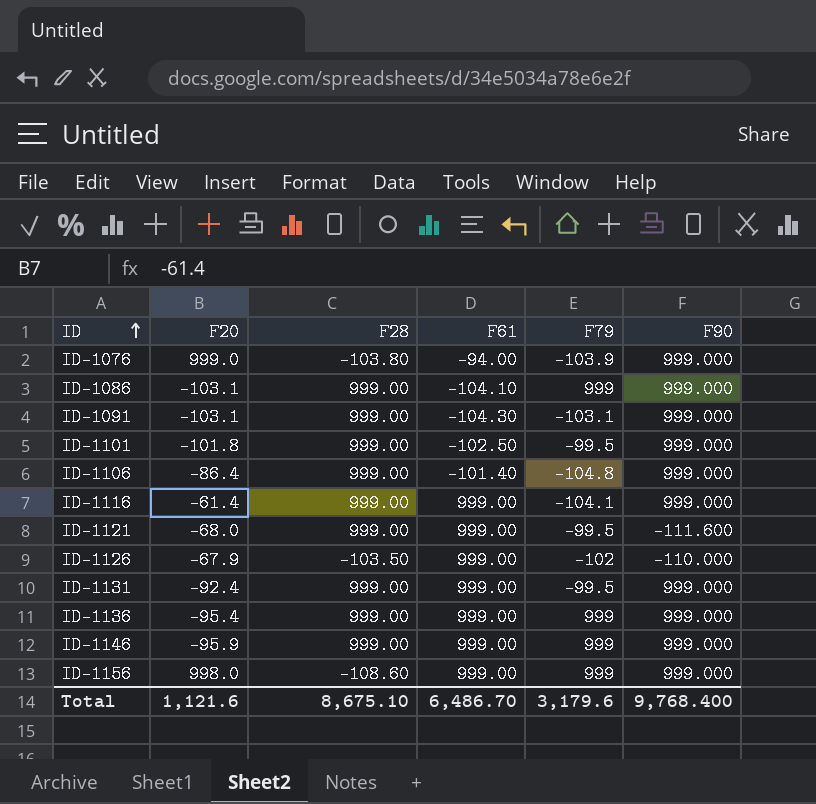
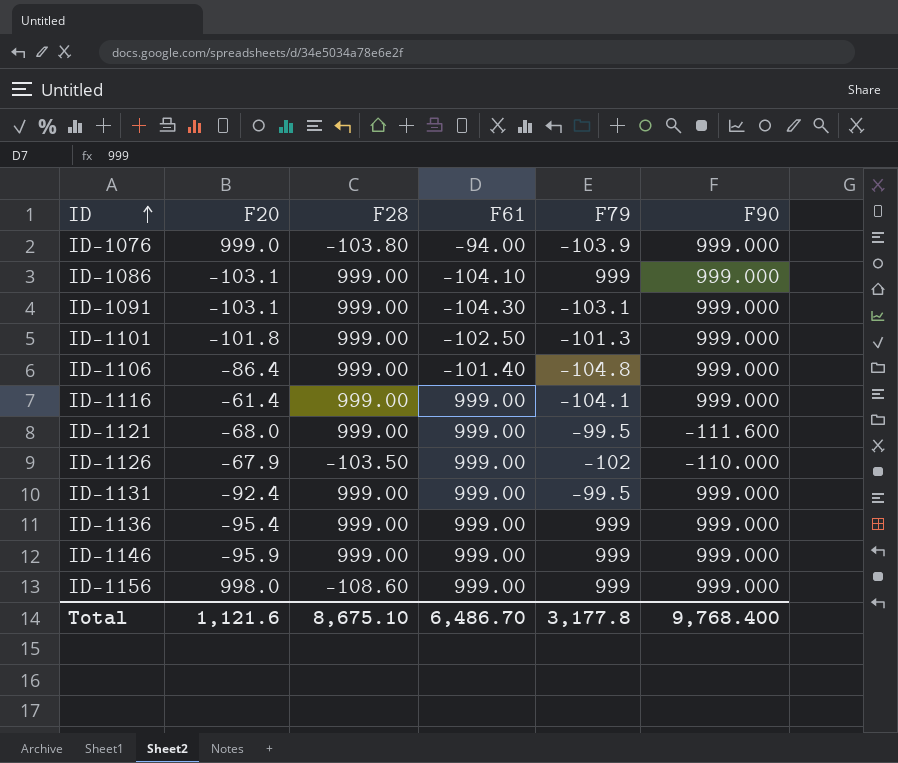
ID-1101 | F79: -99.5 -> -101.3
Total | F79: 3,179.6 -> 3,177.8

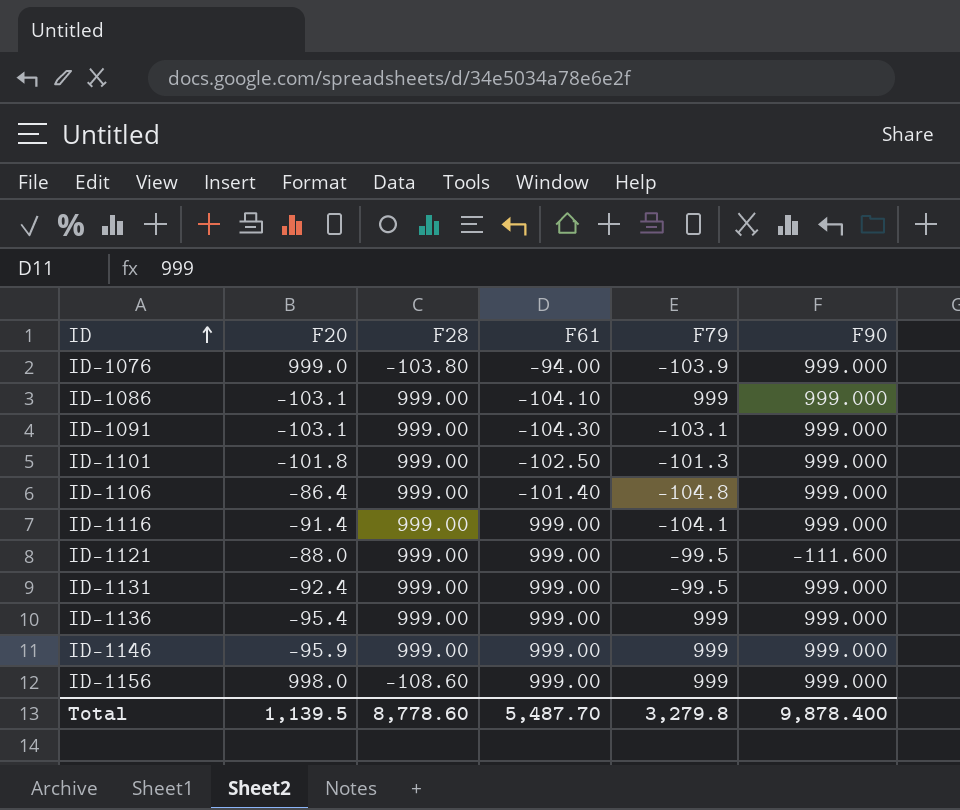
row ID-1126: -67.9 | -103.50 | 999.00 | -102 | -110.000 -> none
ID-1116 | F20: -61.4 -> -91.4
ID-1121 | F20: -68.0 -> -88.0
Total | F20: 1,121.6 -> 1,139.5
Total | F28: 8,675.10 -> 8,778.60
Total | F61: 6,486.70 -> 5,487.70
Total | F79: 3,177.8 -> 3,279.8
Total | F90: 9,768.400 -> 9,878.400

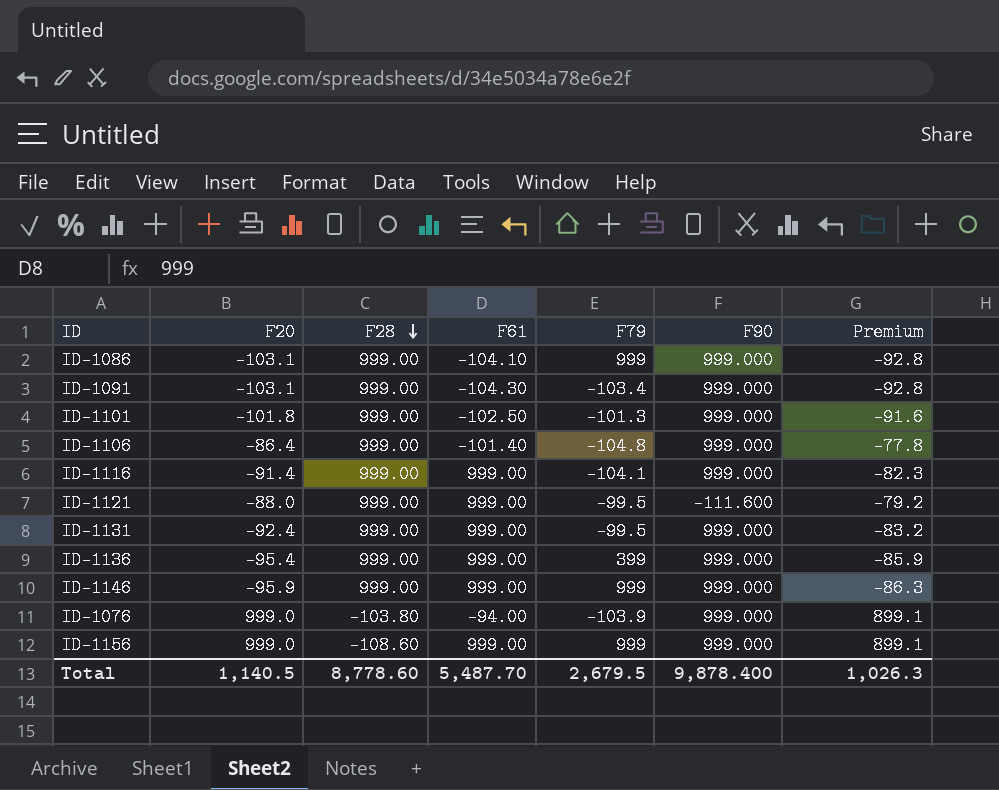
row order: ID ascending -> F28 descending
column Premium | formula: none -> [F20] * 0.9
ID-1091 | F79: -103.1 -> -103.4
ID-1136 | F79: 999 -> 399
ID-1156 | F20: 998.0 -> 999.0
Total | F20: 1,139.5 -> 1,140.5
Total | F79: 3,279.8 -> 2,679.5

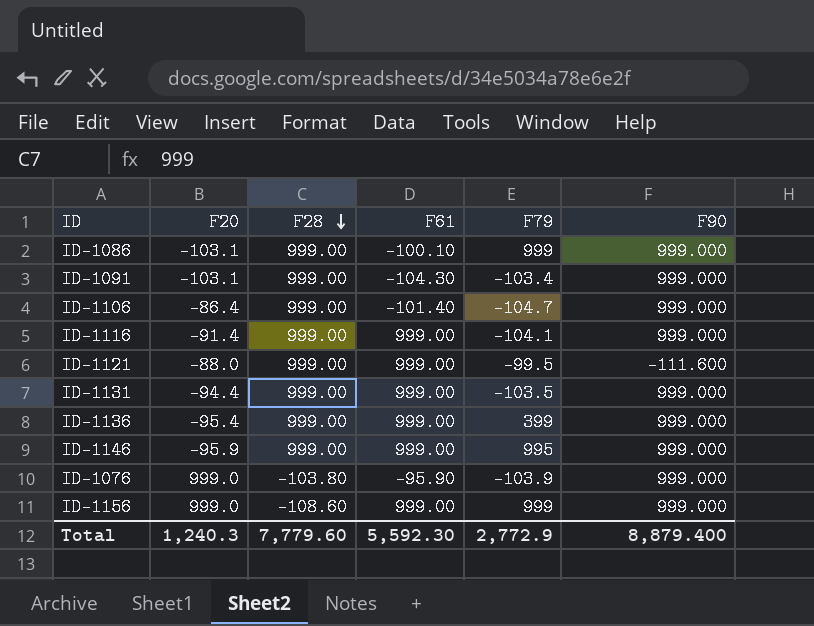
column Premium | formula: [F20] * 0.9 -> none
row ID-1101: -101.8 | 999.00 | -102.50 | -101.3 | 999.000 | -91.6 -> none
ID-1086 | F61: -104.10 -> -100.10
ID-1106 | F79: -104.8 -> -104.7
ID-1131 | F20: -92.4 -> -94.4
ID-1131 | F79: -99.5 -> -103.5
ID-1146 | F79: 999 -> 995
ID-1076 | F61: -94.00 -> -95.90
Total | F20: 1,140.5 -> 1,240.3
Total | F28: 8,778.60 -> 7,779.60
Total | F61: 5,487.70 -> 5,592.30
Total | F79: 2,679.5 -> 2,772.9
Total | F90: 9,878.400 -> 8,879.400

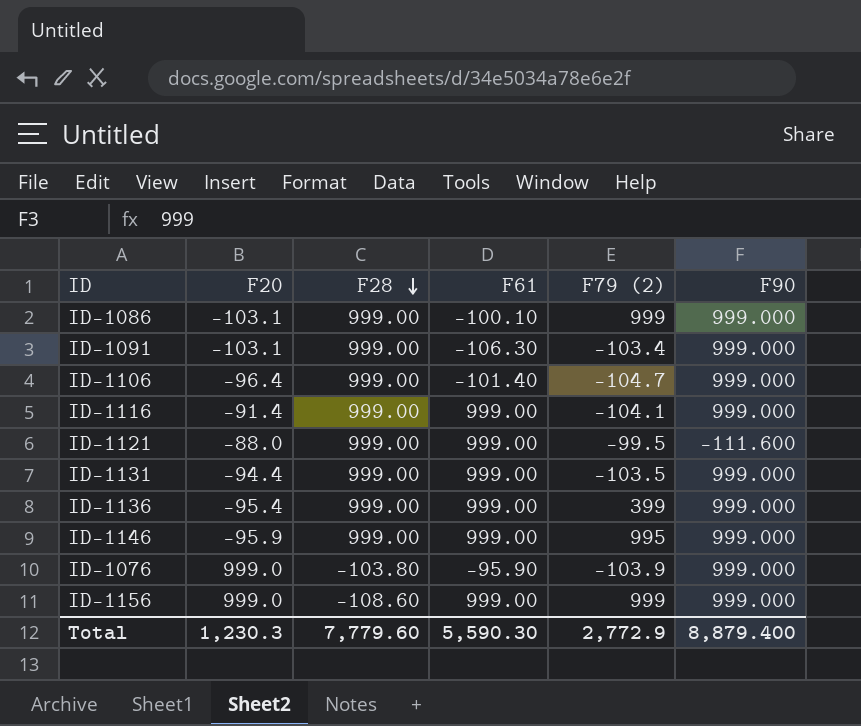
column name: F79 -> F79 (2)
ID-1091 | F61: -104.30 -> -106.30
ID-1106 | F20: -86.4 -> -96.4
Total | F20: 1,240.3 -> 1,230.3
Total | F61: 5,592.30 -> 5,590.30

